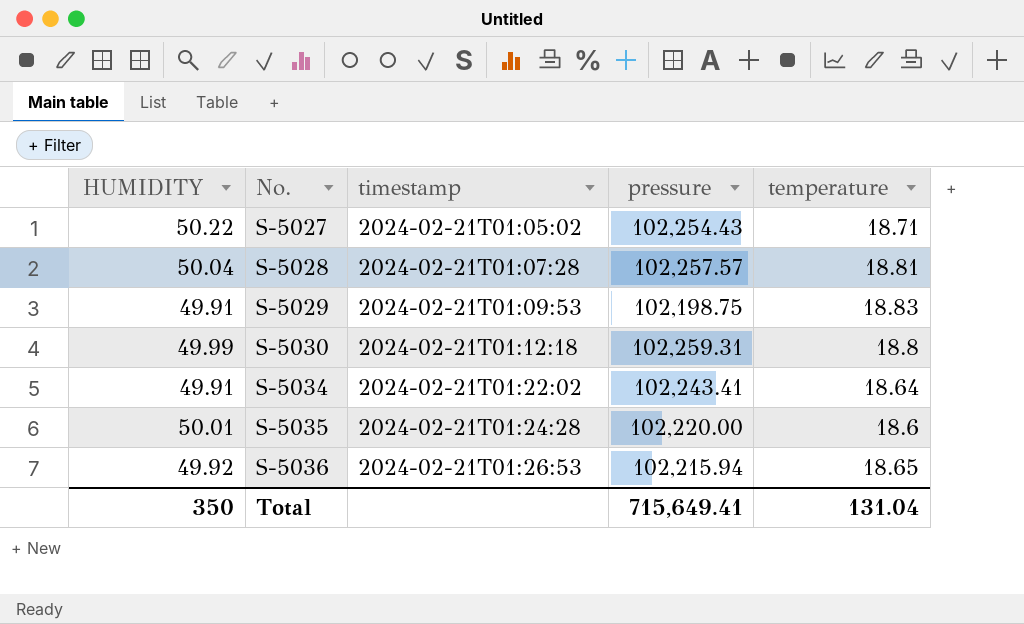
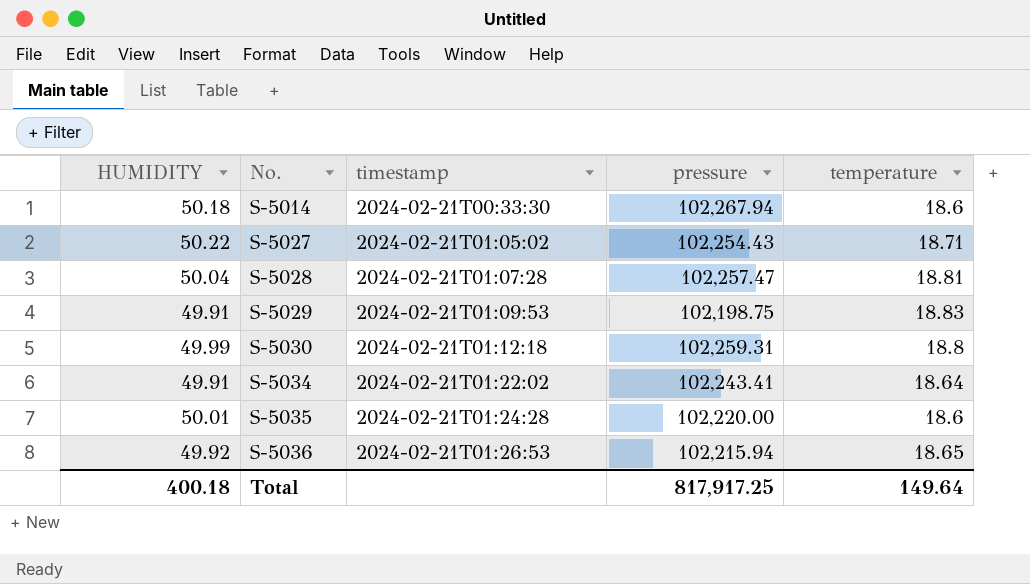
row S-5014: none -> 50.18 | 2024-02-21T00:33:30 | 102,267.94 | 18.6
S-5028 | pressure: 102,257.57 -> 102,257.47
Total | HUMIDITY: 350 -> 400.18
Total | pressure: 715,649.41 -> 817,917.25
Total | temperature: 131.04 -> 149.64

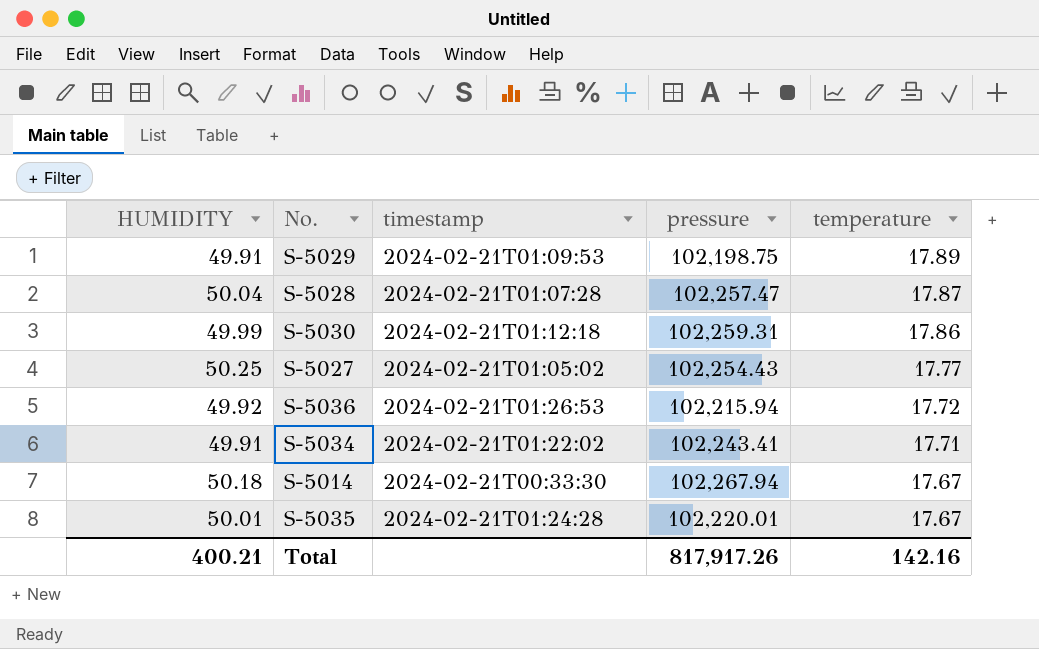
row order: No. ascending -> temperature descending
S-5029 | temperature: 18.83 -> 17.89
S-5028 | temperature: 18.81 -> 17.87
S-5030 | temperature: 18.8 -> 17.86
S-5027 | HUMIDITY: 50.22 -> 50.25
S-5027 | temperature: 18.71 -> 17.77
S-5036 | temperature: 18.65 -> 17.72
S-5034 | temperature: 18.64 -> 17.71
S-5014 | temperature: 18.6 -> 17.67
S-5035 | pressure: 102,220.00 -> 102,220.01
S-5035 | temperature: 18.6 -> 17.67
Total | HUMIDITY: 400.18 -> 400.21
Total | pressure: 817,917.25 -> 817,917.26
Total | temperature: 149.64 -> 142.16

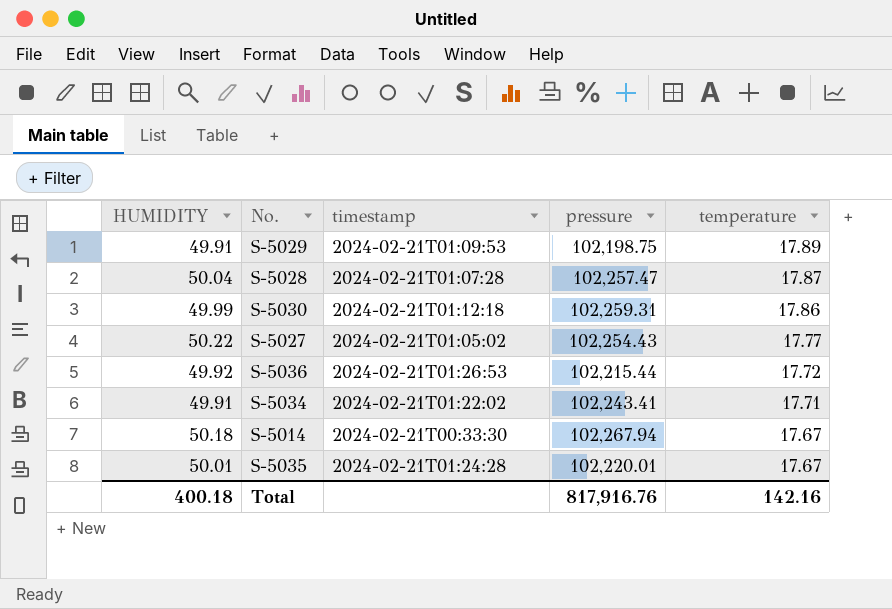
S-5027 | HUMIDITY: 50.25 -> 50.22
S-5036 | pressure: 102,215.94 -> 102,215.44
Total | HUMIDITY: 400.21 -> 400.18
Total | pressure: 817,917.26 -> 817,916.76

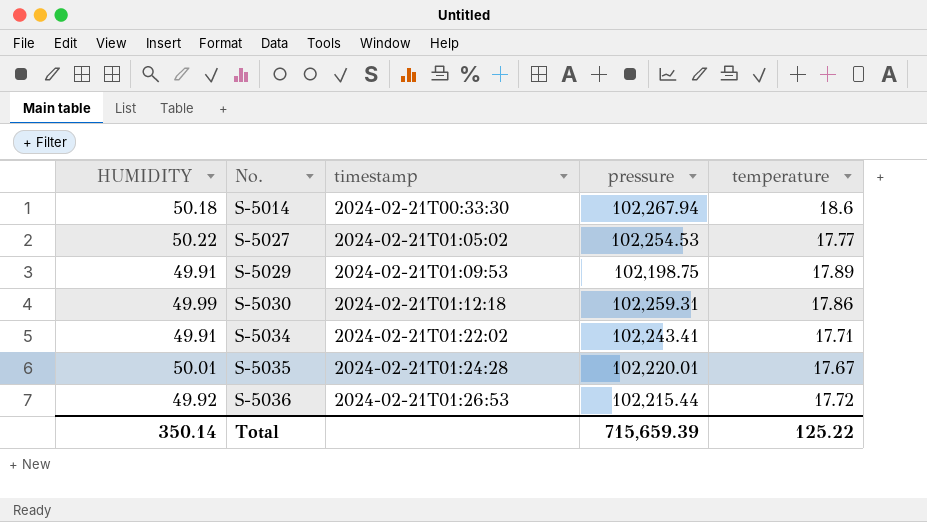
row order: temperature descending -> No. ascending
row S-5028: 50.04 | 2024-02-21T01:07:28 | 102,257.47 | 17.87 -> none
S-5014 | temperature: 17.67 -> 18.6
S-5027 | pressure: 102,254.43 -> 102,254.53
Total | HUMIDITY: 400.18 -> 350.14
Total | pressure: 817,916.76 -> 715,659.39
Total | temperature: 142.16 -> 125.22

